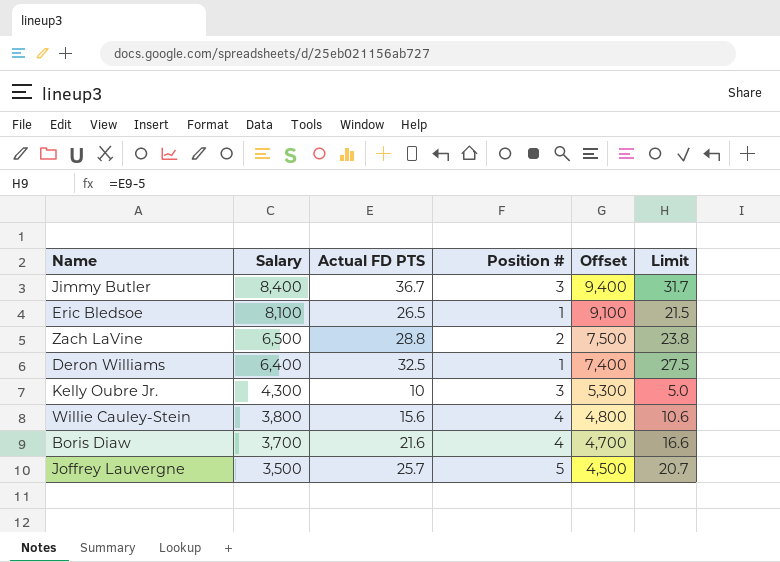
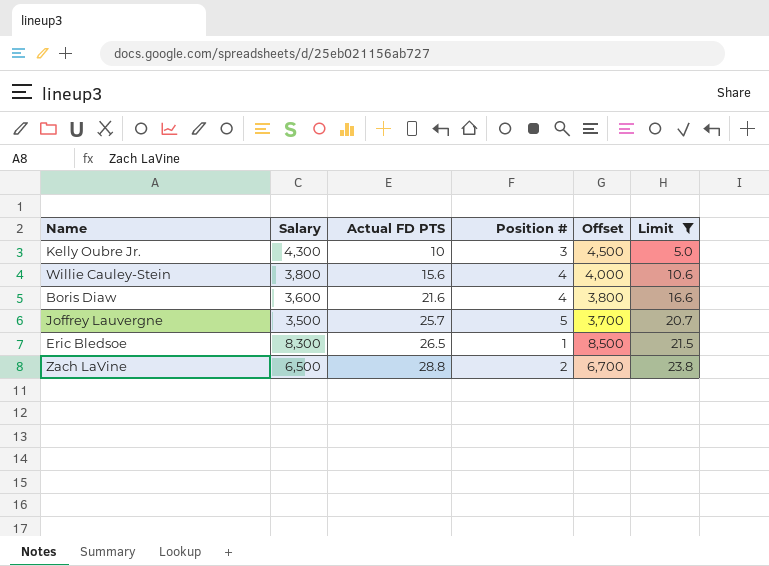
filter: none -> Limit <= 23.8
row order: Salary descending -> Actual FD PTS ascending
column Offset | formula: [Salary] + 1000 -> [Salary] + 200
Boris Diaw | Salary: 3,700 -> 3,600
Eric Bledsoe | Salary: 8,100 -> 8,300

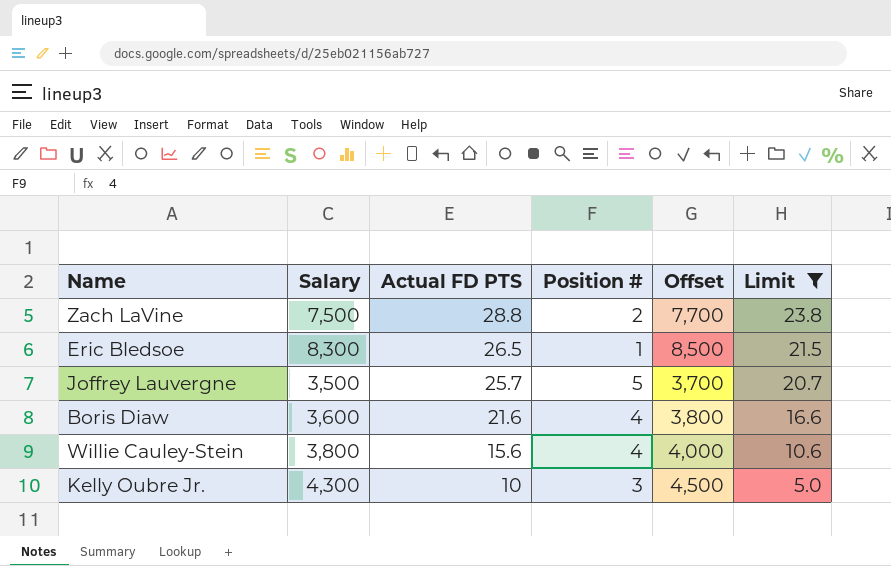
row order: Actual FD PTS ascending -> Actual FD PTS descending
Zach LaVine | Salary: 6,500 -> 7,500
Zach LaVine | Offset: 6,700 -> 7,700

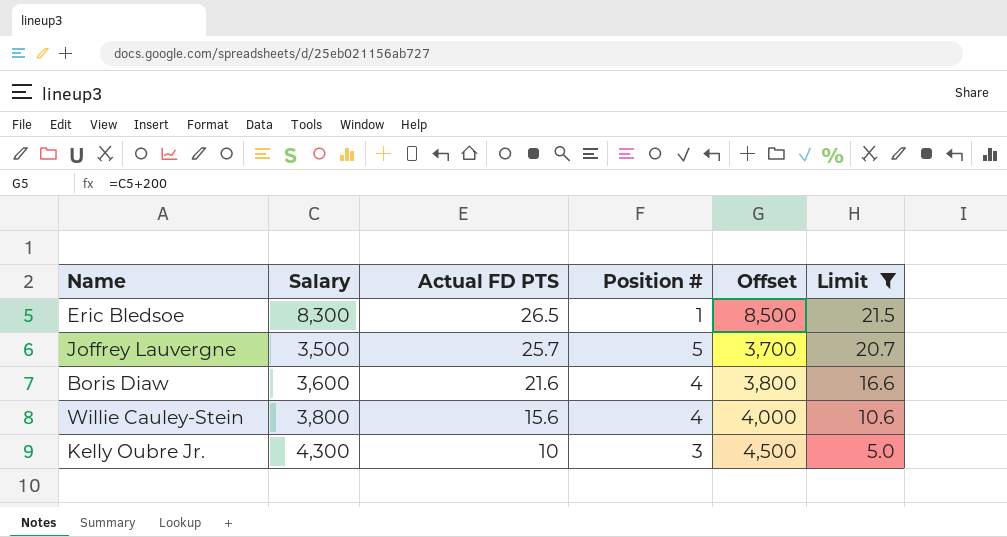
row Zach LaVine: 7,500 | 28.8 | 2 | 7,700 | 23.8 -> none

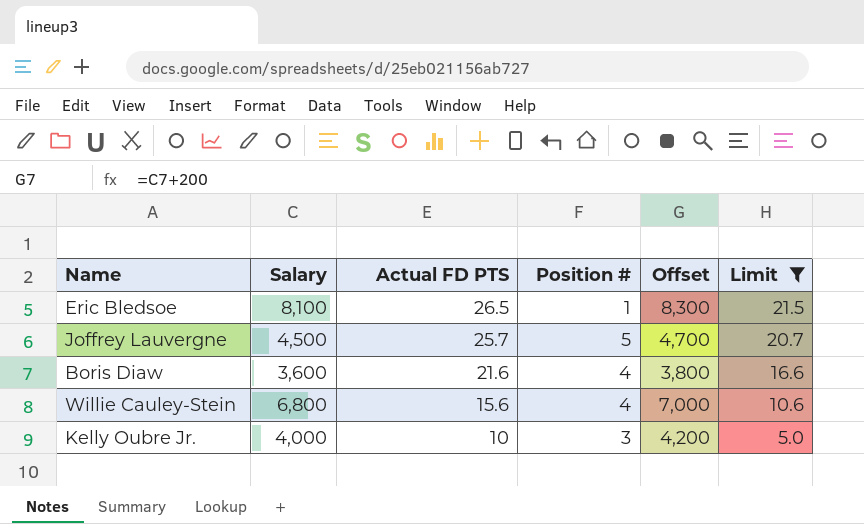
Eric Bledsoe | Salary: 8,300 -> 8,100
Eric Bledsoe | Offset: 8,500 -> 8,300
Joffrey Lauvergne | Salary: 3,500 -> 4,500
Joffrey Lauvergne | Offset: 3,700 -> 4,700
Willie Cauley-Stein | Salary: 3,800 -> 6,800
Willie Cauley-Stein | Offset: 4,000 -> 7,000
Kelly Oubre Jr. | Salary: 4,300 -> 4,000
Kelly Oubre Jr. | Offset: 4,500 -> 4,200

